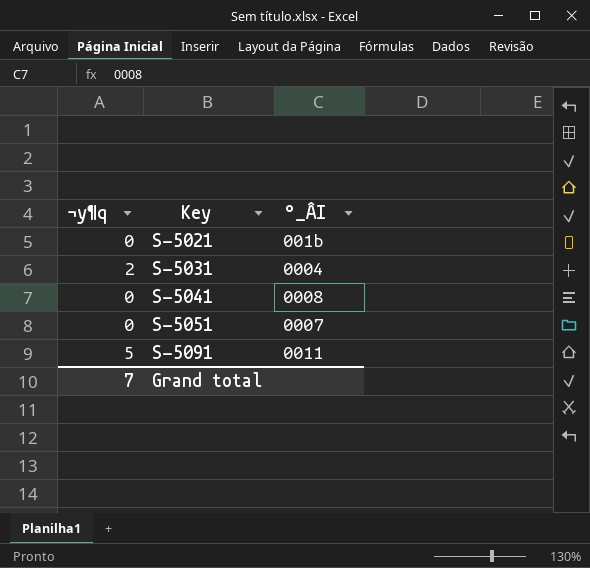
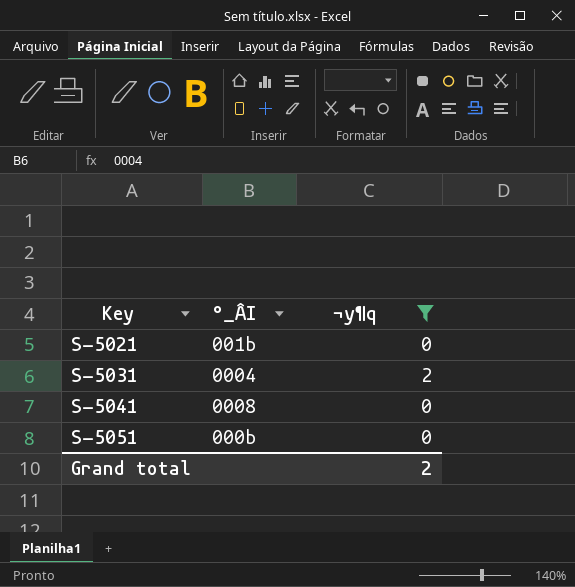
filter: none -> ¬y¶q != 5
column ¬y¶q | position: 1 -> 3
S-5051 | °_ÂI: 0007 -> 000b
Grand total | ¬y¶q: 7 -> 2

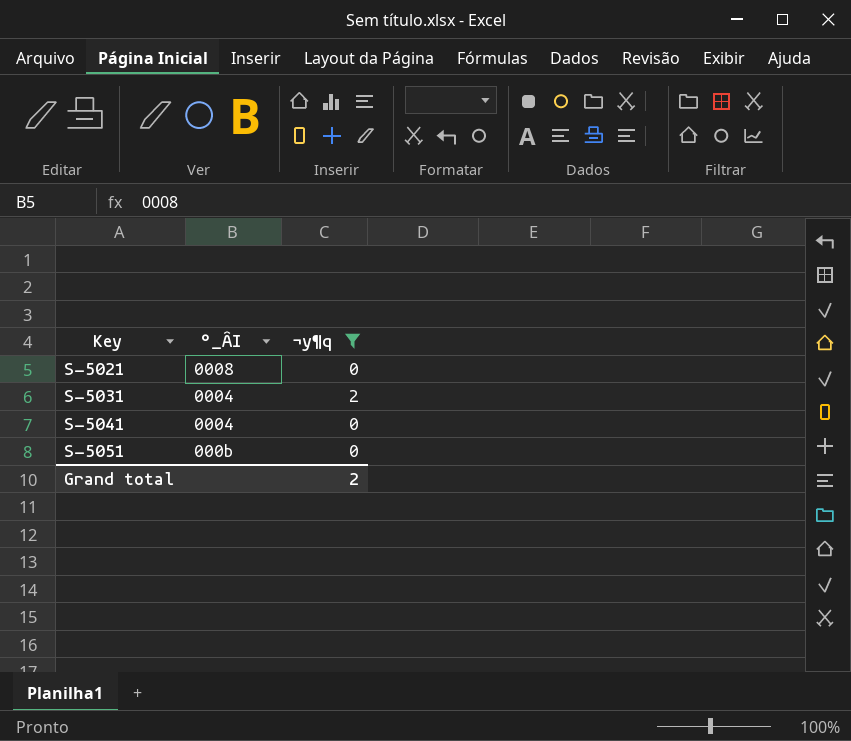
S-5021 | °_ÂI: 001b -> 0008
S-5041 | °_ÂI: 0008 -> 0004

